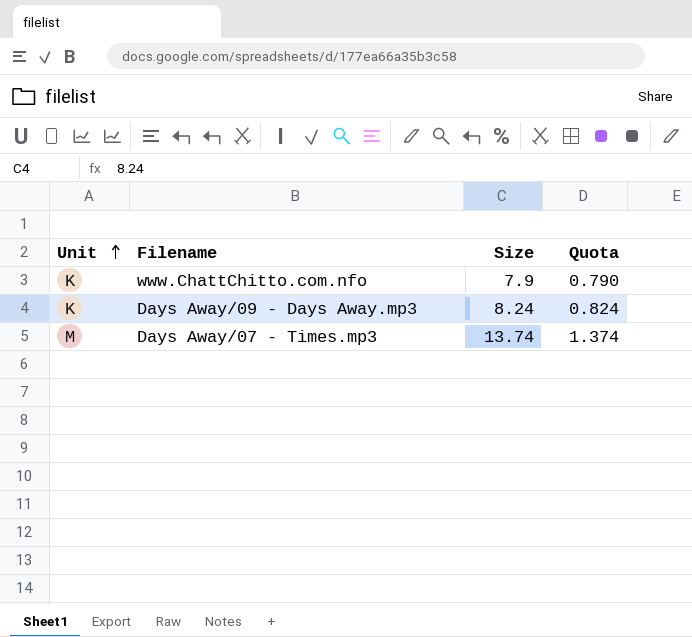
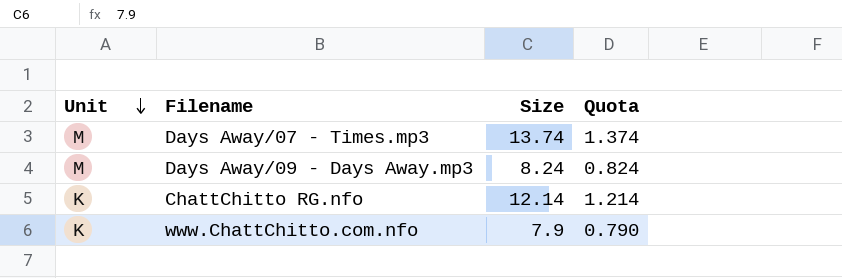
row order: Unit ascending -> Unit descending
Days Away/09 - Days Away.mp3 | Unit: K -> M
row ChattChitto RG.nfo: none -> K | 12.14 | 1.214

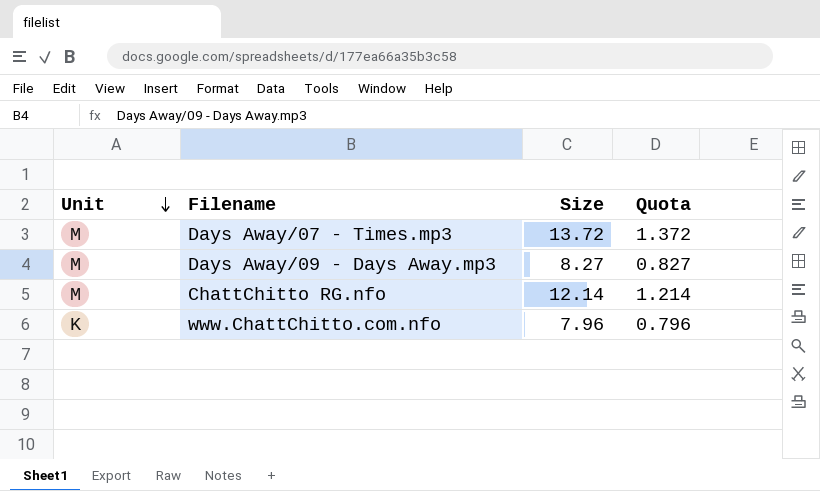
Days Away/07 - Times.mp3 | Size: 13.74 -> 13.72
Days Away/07 - Times.mp3 | Quota: 1.374 -> 1.372
Days Away/09 - Days Away.mp3 | Size: 8.24 -> 8.27
Days Away/09 - Days Away.mp3 | Quota: 0.824 -> 0.827
ChattChitto RG.nfo | Unit: K -> M
www.ChattChitto.com.nfo | Size: 7.9 -> 7.96
www.ChattChitto.com.nfo | Quota: 0.790 -> 0.796

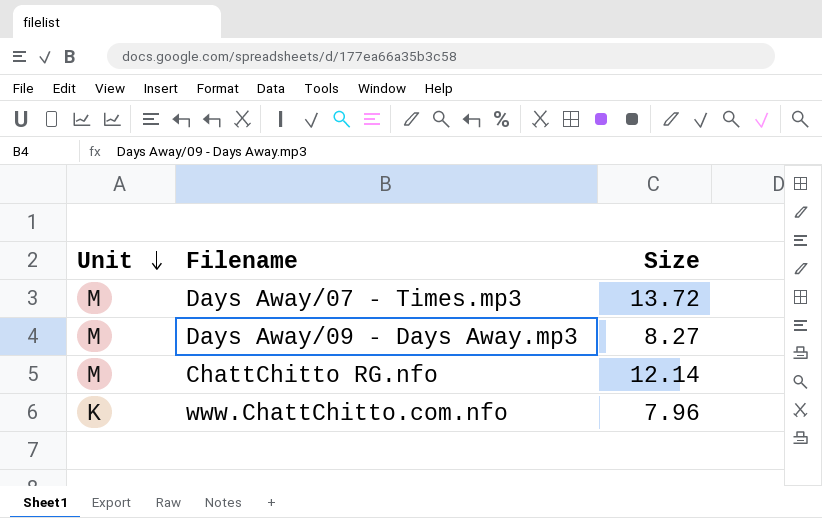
column Quota | formula: [Size] * 0.1 -> none

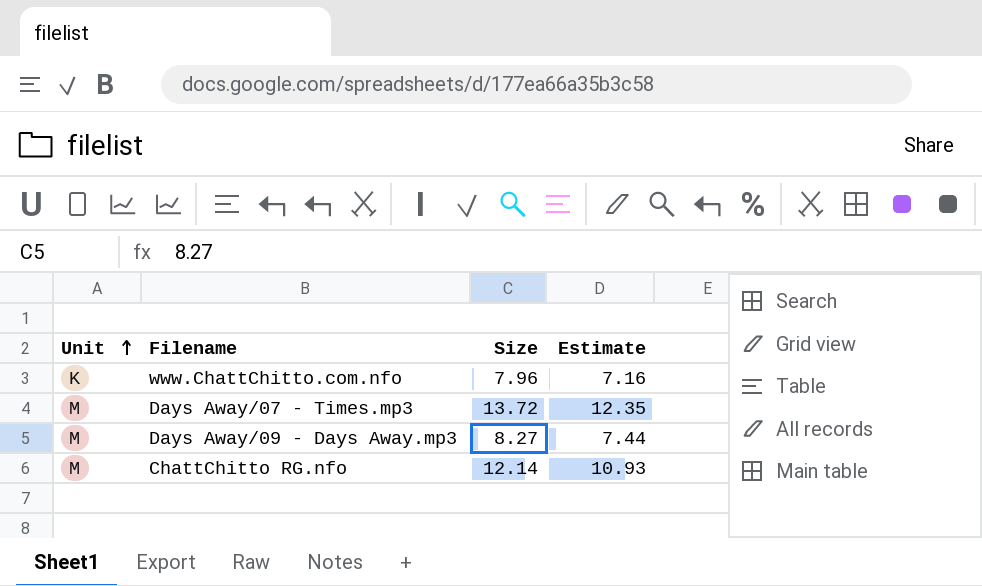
row order: Unit descending -> Unit ascending
column Estimate | formula: none -> [Size] * 0.9

